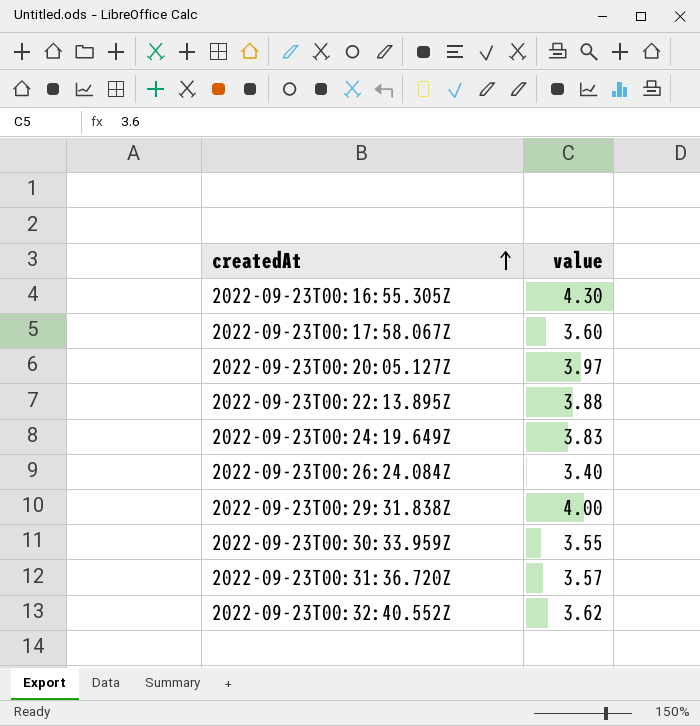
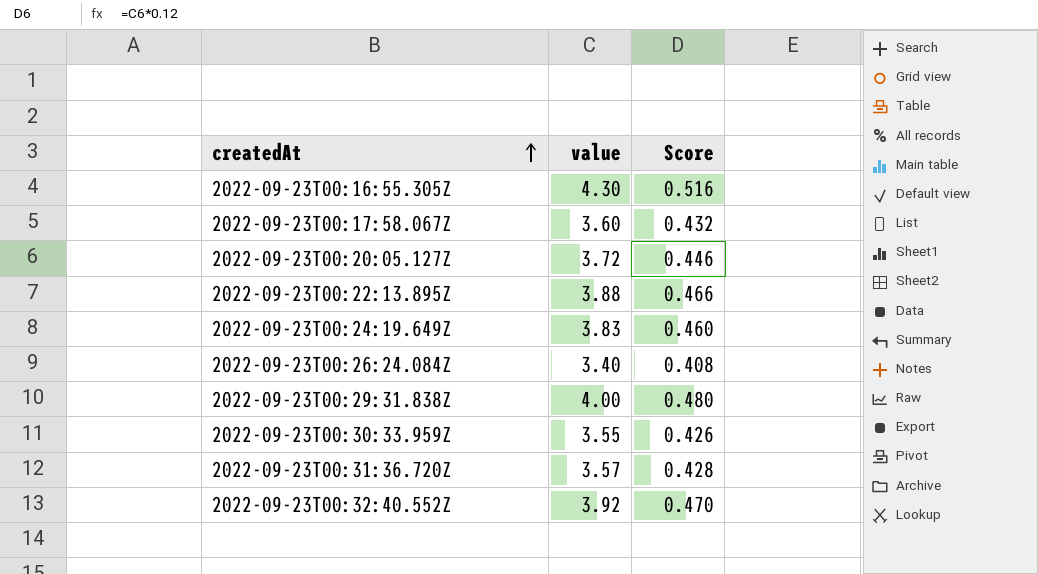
column Score | formula: none -> [value] * 0.12
2022-09-23T00:20:05.127Z | value: 3.97 -> 3.72
2022-09-23T00:32:40.552Z | value: 3.62 -> 3.92

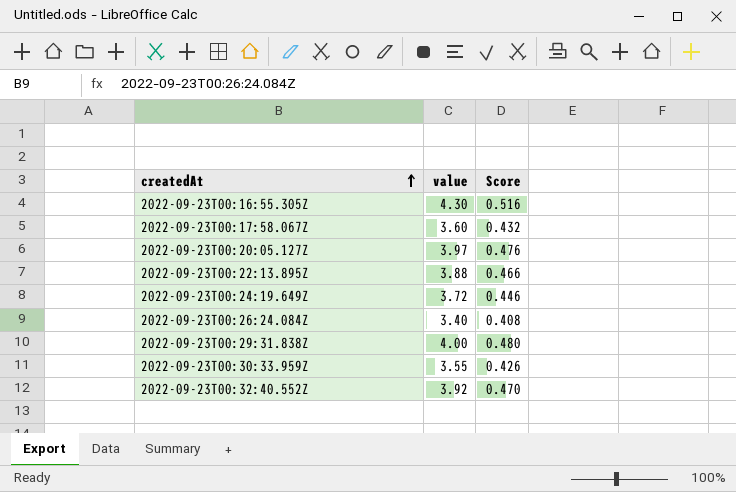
row 2022-09-23T00:31:36.720Z: 3.57 | 0.428 -> none
2022-09-23T00:20:05.127Z | value: 3.72 -> 3.97
2022-09-23T00:20:05.127Z | Score: 0.446 -> 0.476
2022-09-23T00:24:19.649Z | value: 3.83 -> 3.72
2022-09-23T00:24:19.649Z | Score: 0.460 -> 0.446

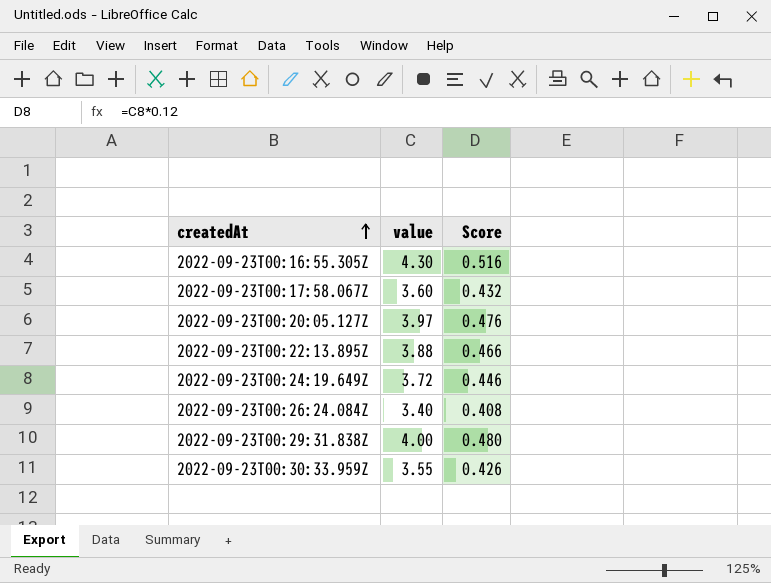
row 2022-09-23T00:32:40.552Z: 3.92 | 0.470 -> none

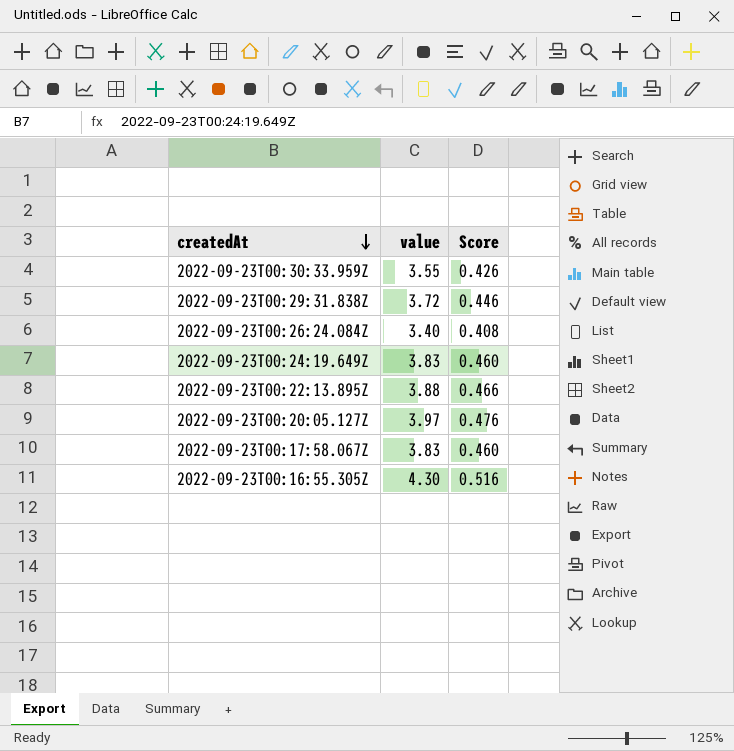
row order: createdAt ascending -> createdAt descending
2022-09-23T00:29:31.838Z | value: 4.00 -> 3.72
2022-09-23T00:29:31.838Z | Score: 0.480 -> 0.446
2022-09-23T00:24:19.649Z | value: 3.72 -> 3.83
2022-09-23T00:24:19.649Z | Score: 0.446 -> 0.460
2022-09-23T00:17:58.067Z | value: 3.60 -> 3.83
2022-09-23T00:17:58.067Z | Score: 0.432 -> 0.460

